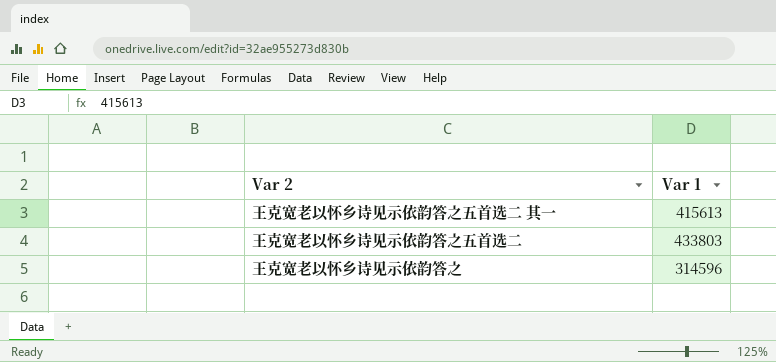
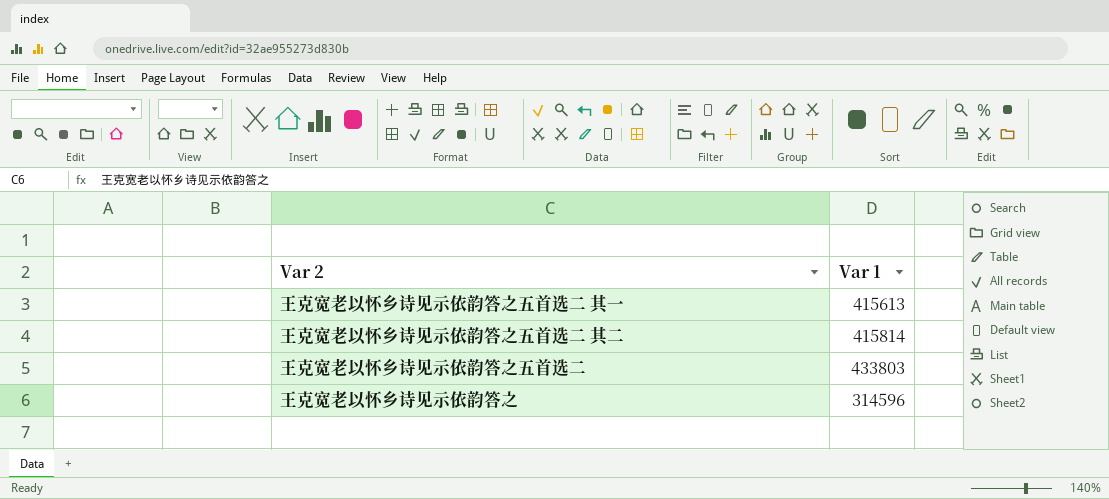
row 王克宽老以怀乡诗见示依韵答之五首选二 其二: none -> 415814

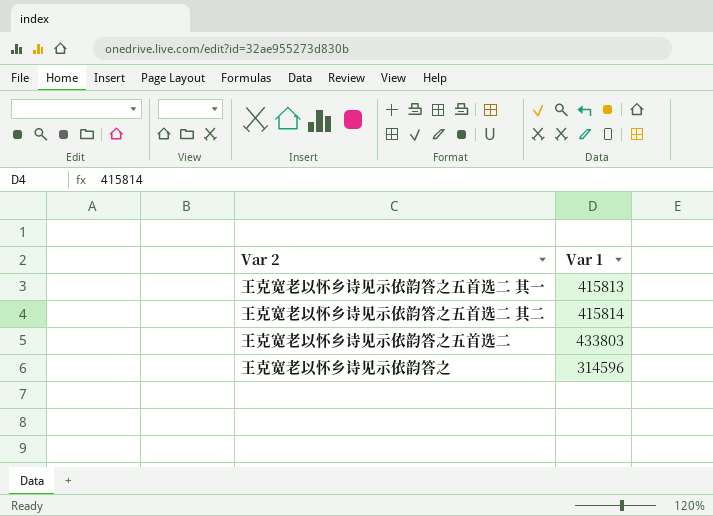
王克宽老以怀乡诗见示依韵答之五首选二 其一 | Var 1: 415613 -> 415813

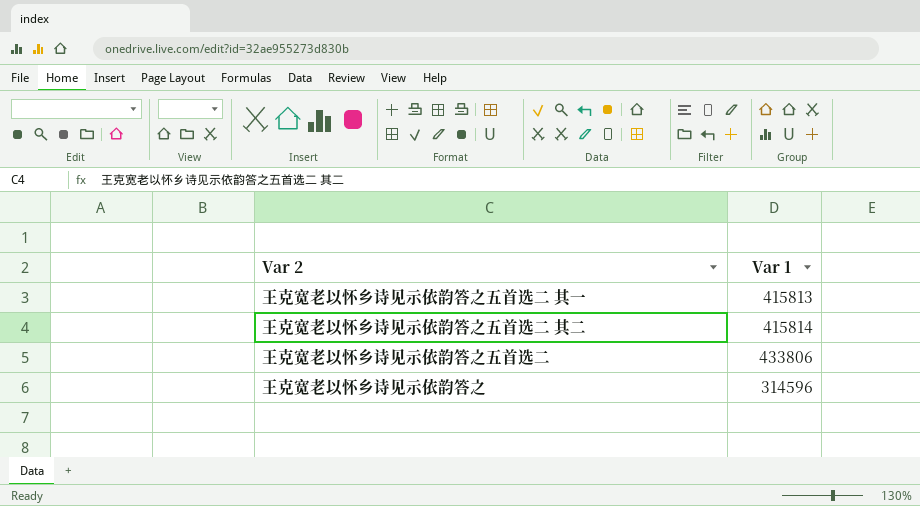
王克宽老以怀乡诗见示依韵答之五首选二 | Var 1: 433803 -> 433806

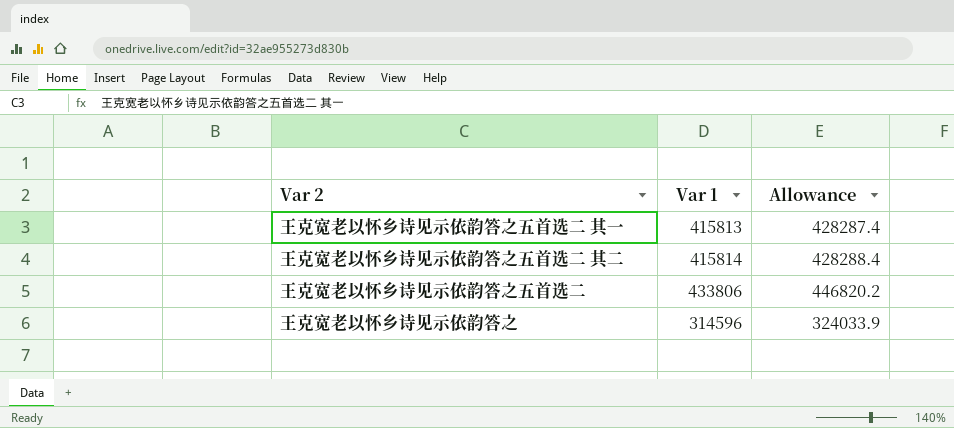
column Allowance | formula: none -> [Var 1] * 1.03

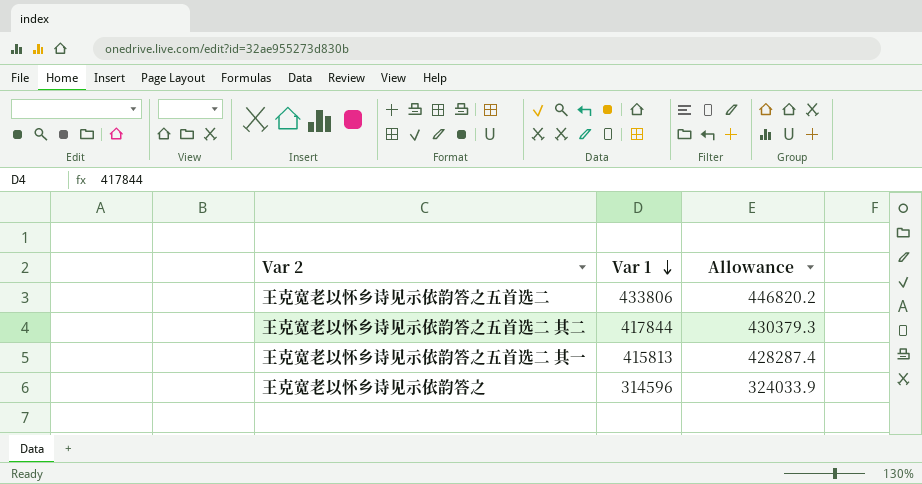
row order: none -> Var 1 descending
王克宽老以怀乡诗见示依韵答之五首选二 其二 | Var 1: 415814 -> 417844
王克宽老以怀乡诗见示依韵答之五首选二 其二 | Allowance: 428288.4 -> 430379.3

